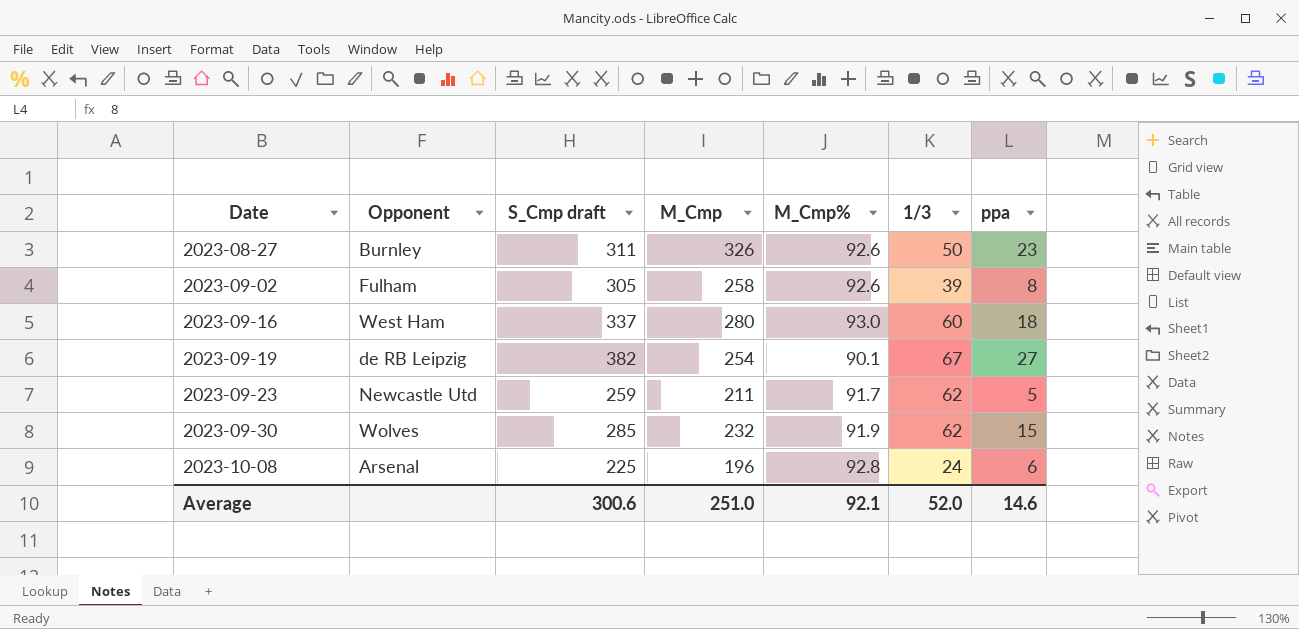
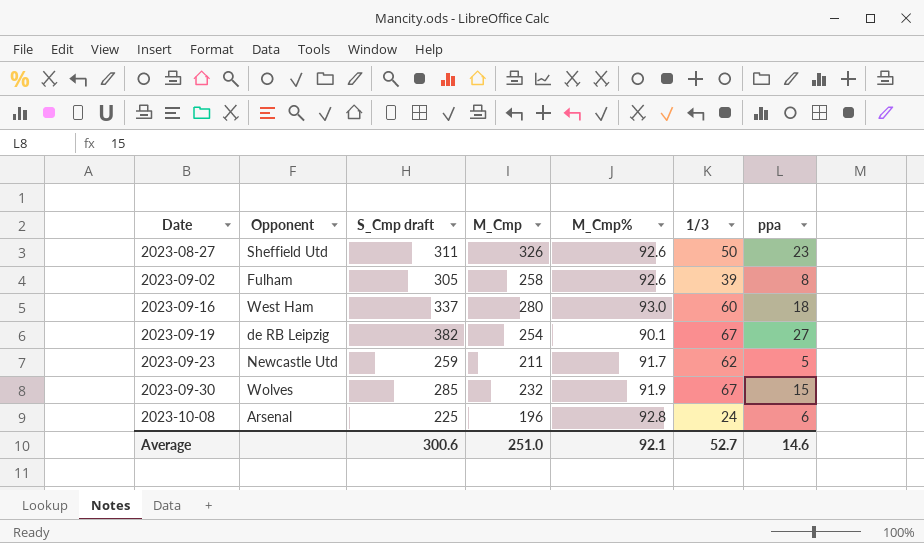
2023-08-27 | Opponent: Burnley -> Sheffield Utd
2023-09-30 | 1/3: 62 -> 67
Average | 1/3: 52.0 -> 52.7

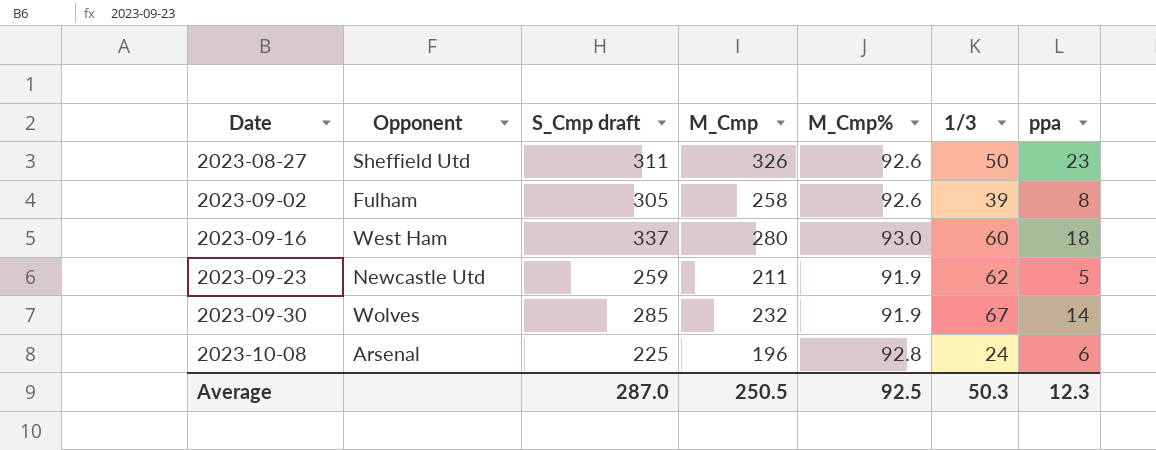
row 2023-09-19: de RB Leipzig | 382 | 254 | 90.1 | 67 | 27 -> none
2023-09-23 | M_Cmp%: 91.7 -> 91.9
2023-09-30 | ppa: 15 -> 14
Average | S_Cmp draft: 300.6 -> 287.0
Average | M_Cmp: 251.0 -> 250.5
Average | M_Cmp%: 92.1 -> 92.5
Average | 1/3: 52.7 -> 50.3
Average | ppa: 14.6 -> 12.3

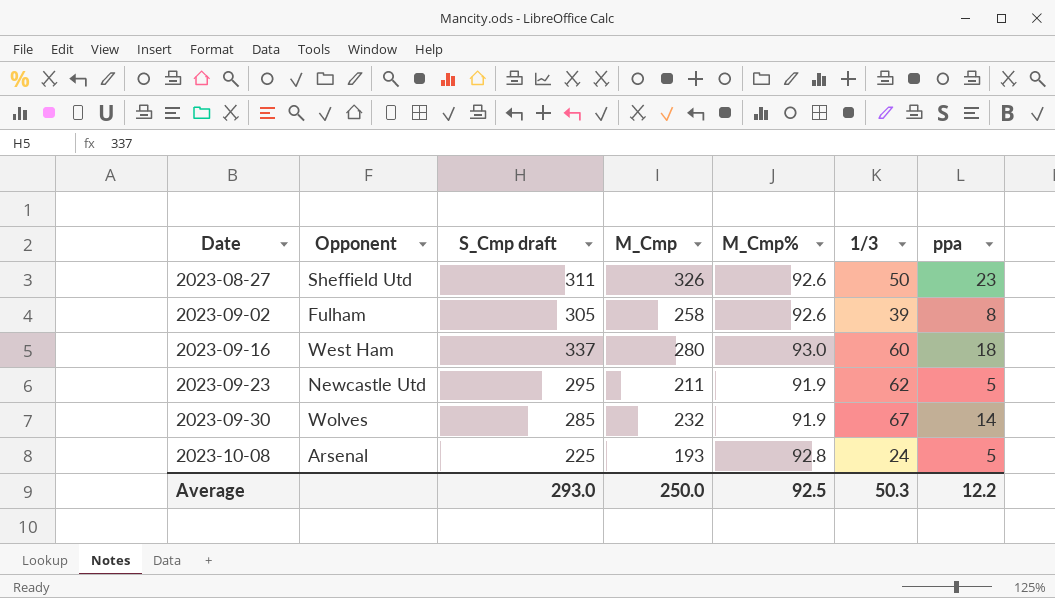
2023-09-23 | S_Cmp draft: 259 -> 295
2023-10-08 | M_Cmp: 196 -> 193
2023-10-08 | ppa: 6 -> 5
Average | S_Cmp draft: 287.0 -> 293.0
Average | M_Cmp: 250.5 -> 250.0
Average | ppa: 12.3 -> 12.2

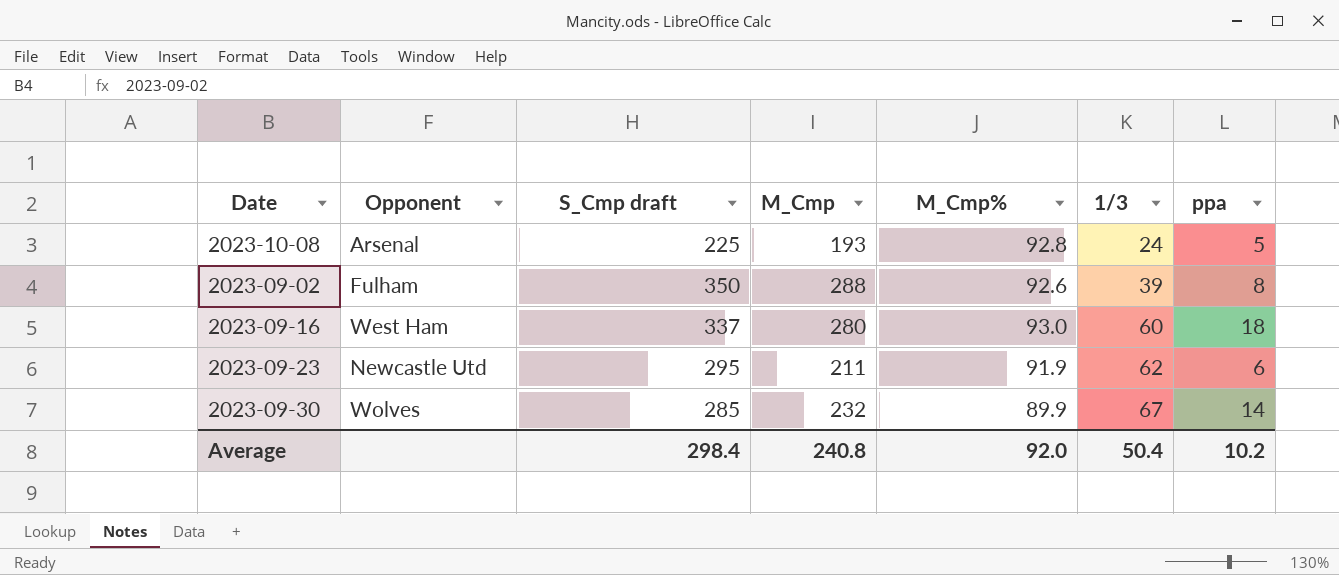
row order: Date ascending -> 1/3 ascending
row 2023-08-27: Sheffield Utd | 311 | 326 | 92.6 | 50 | 23 -> none
2023-09-02 | S_Cmp draft: 305 -> 350
2023-09-02 | M_Cmp: 258 -> 288
2023-09-23 | ppa: 5 -> 6
2023-09-30 | M_Cmp%: 91.9 -> 89.9
Average | S_Cmp draft: 293.0 -> 298.4
Average | M_Cmp: 250.0 -> 240.8
Average | M_Cmp%: 92.5 -> 92.0
Average | 1/3: 50.3 -> 50.4
Average | ppa: 12.2 -> 10.2

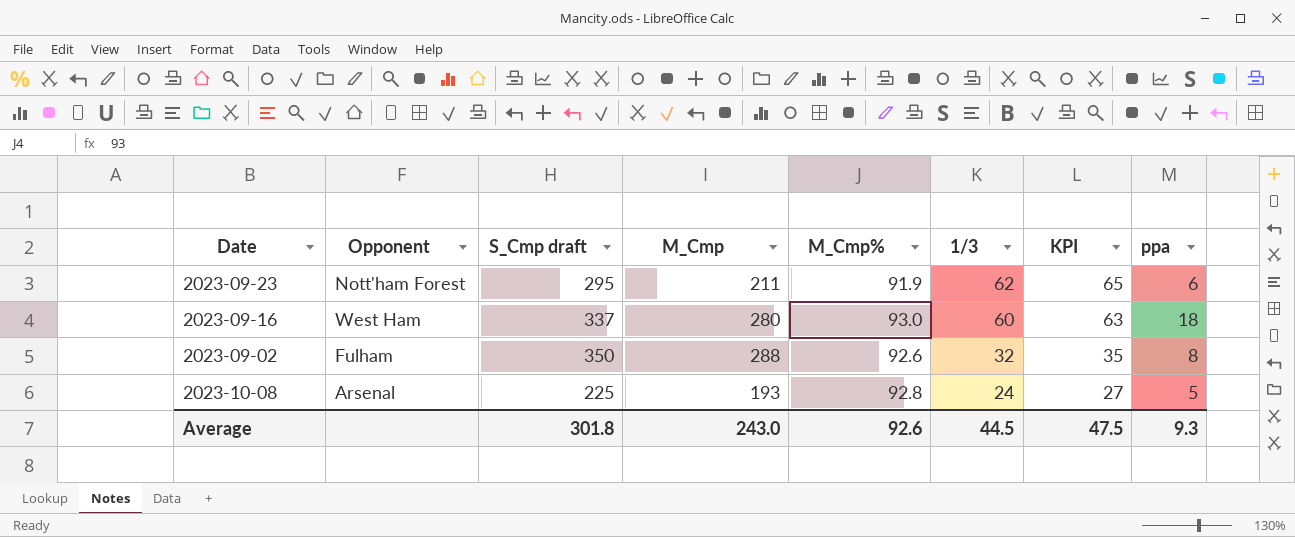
row order: 1/3 ascending -> 1/3 descending
column KPI | formula: none -> [1/3] + 3
row 2023-09-30: Wolves | 285 | 232 | 89.9 | 67 | 14 -> none
2023-09-23 | Opponent: Newcastle Utd -> Nott'ham Forest
2023-09-02 | 1/3: 39 -> 32
Average | S_Cmp draft: 298.4 -> 301.8
Average | M_Cmp: 240.8 -> 243.0
Average | M_Cmp%: 92.0 -> 92.6
Average | 1/3: 50.4 -> 44.5
Average | ppa: 10.2 -> 9.3

